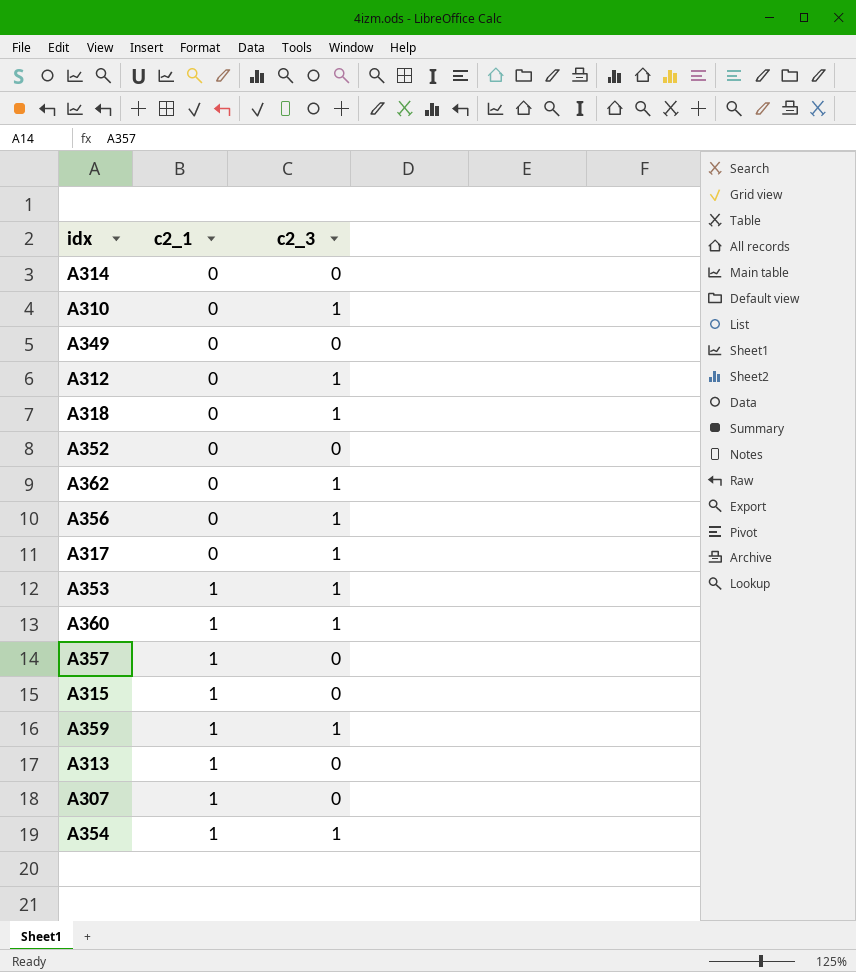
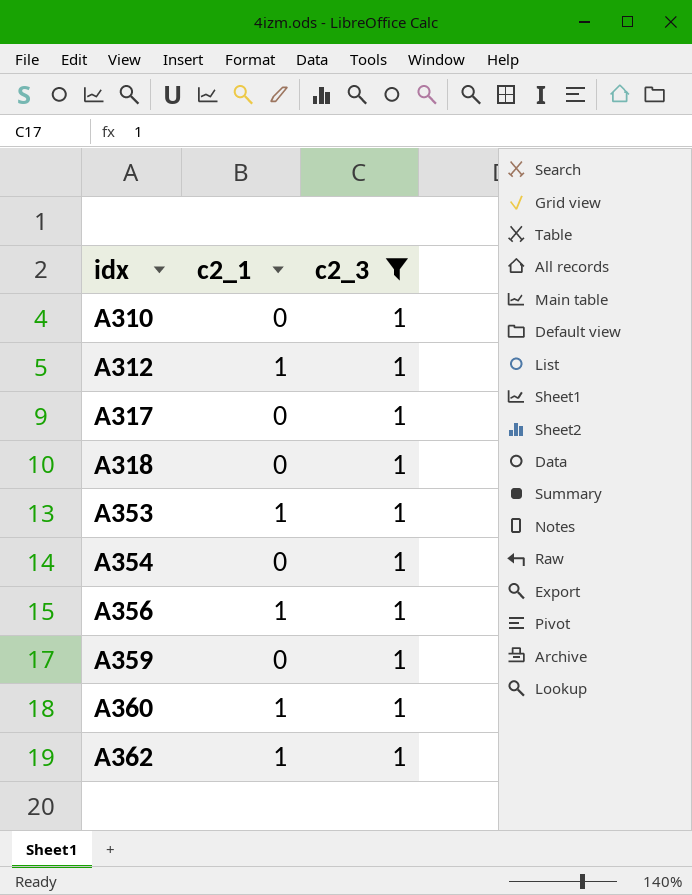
filter: none -> c2_3 = 1
row order: c2_1 ascending -> idx ascending
A312 | c2_1: 0 -> 1
A354 | c2_1: 1 -> 0
A356 | c2_1: 0 -> 1
A359 | c2_1: 1 -> 0
A362 | c2_1: 0 -> 1

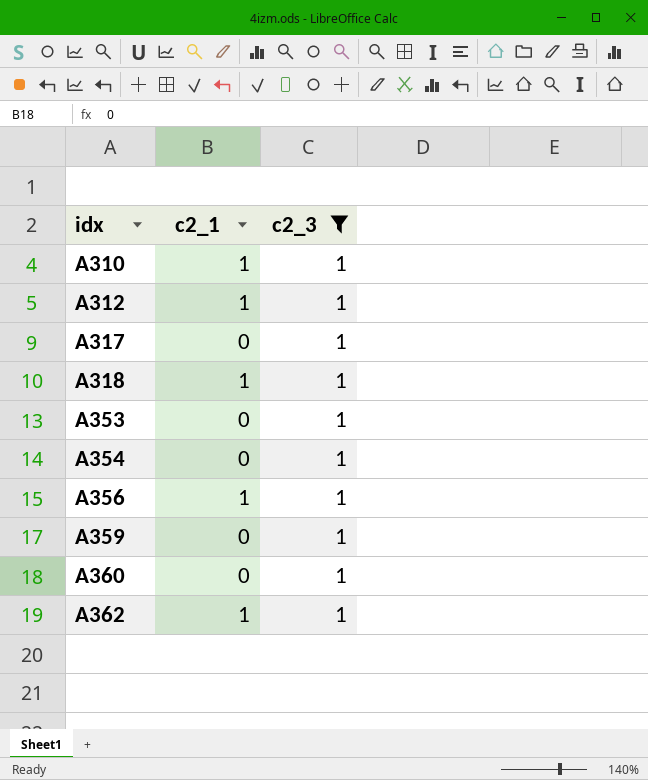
A310 | c2_1: 0 -> 1
A318 | c2_1: 0 -> 1
A353 | c2_1: 1 -> 0
A360 | c2_1: 1 -> 0

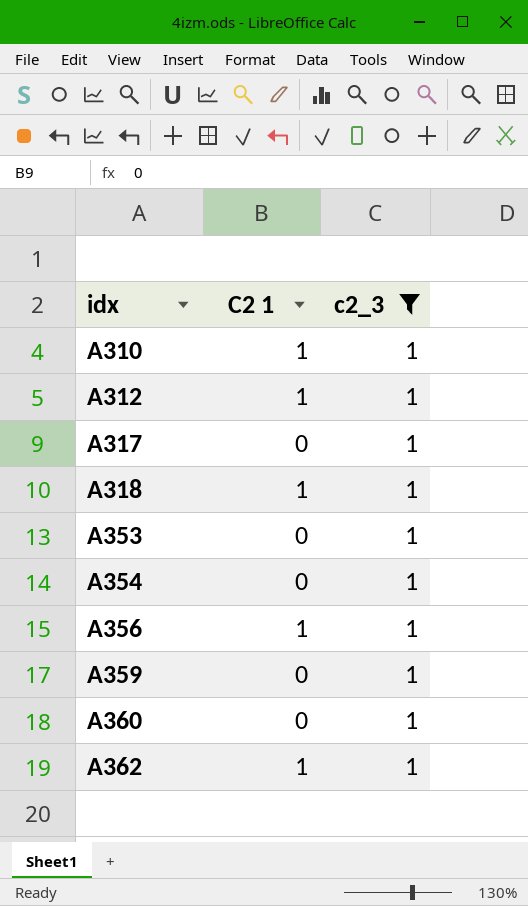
column name: c2_1 -> C2 1

